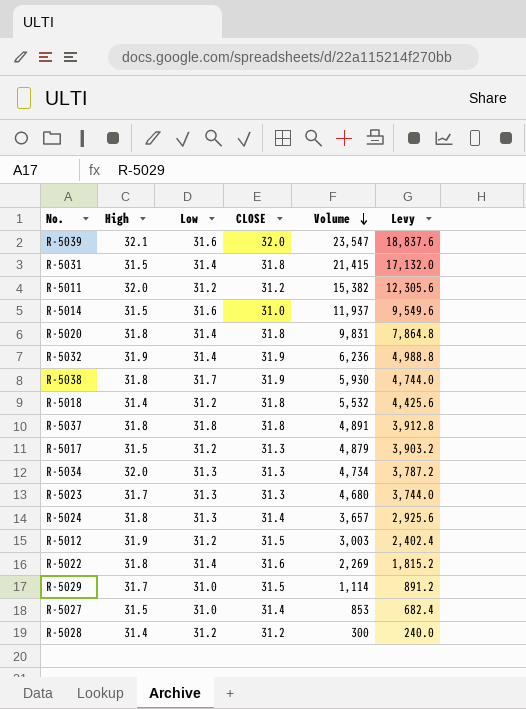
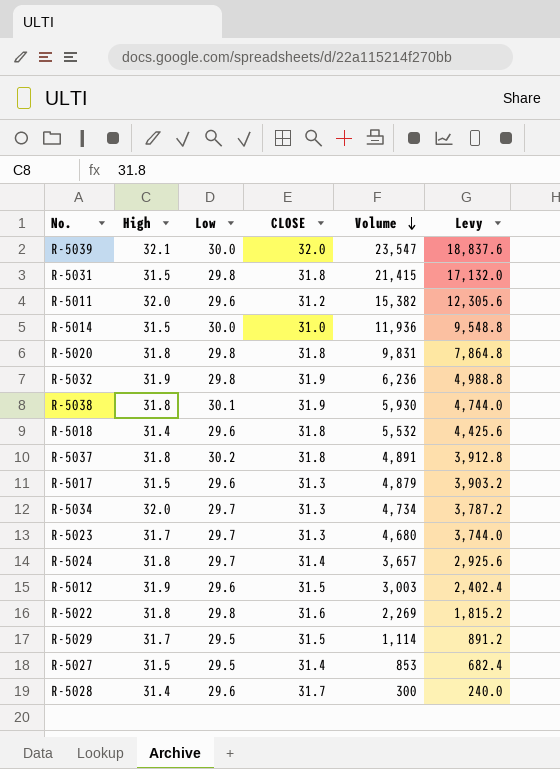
R-5039 | Low: 31.6 -> 30.0
R-5031 | Low: 31.4 -> 29.8
R-5011 | Low: 31.2 -> 29.6
R-5014 | Low: 31.6 -> 30.0
R-5014 | Volume: 11,937 -> 11,936
R-5014 | Levy: 9,549.6 -> 9,548.8
R-5020 | Low: 31.4 -> 29.8
R-5032 | Low: 31.4 -> 29.8
R-5038 | Low: 31.7 -> 30.1
R-5018 | Low: 31.2 -> 29.6
R-5037 | Low: 31.8 -> 30.2
R-5017 | Low: 31.2 -> 29.6
R-5034 | Low: 31.3 -> 29.7
R-5023 | Low: 31.3 -> 29.7
R-5024 | Low: 31.3 -> 29.7
R-5012 | Low: 31.2 -> 29.6
R-5022 | Low: 31.4 -> 29.8
R-5029 | Low: 31.0 -> 29.5
R-5027 | Low: 31.0 -> 29.5
R-5028 | Low: 31.2 -> 29.6
R-5028 | CLOSE: 31.2 -> 31.7

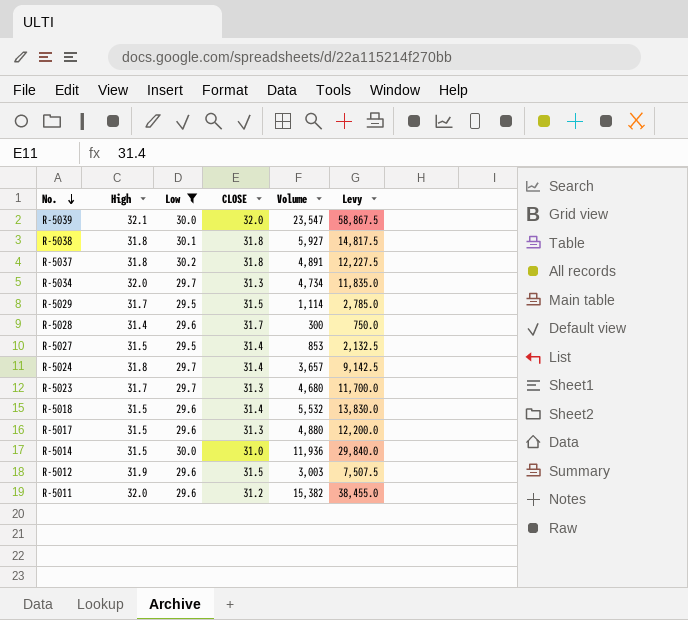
filter: none -> Low != 29.8
row order: Volume descending -> No. descending
column Levy | formula: [Volume] * 0.8 -> [Volume] * 2.5
R-5038 | CLOSE: 31.9 -> 31.8
R-5038 | Volume: 5,930 -> 5,927
R-5018 | High: 31.4 -> 31.5
R-5018 | CLOSE: 31.8 -> 31.4
R-5017 | Volume: 4,879 -> 4,880

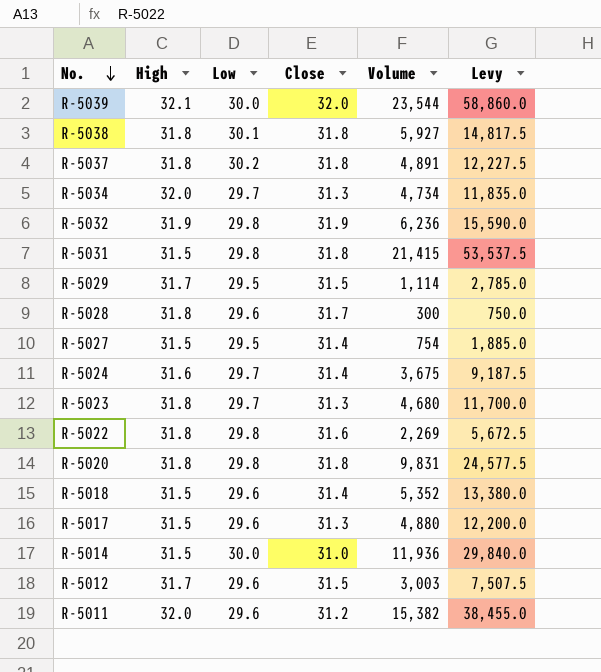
filter: Low != 29.8 -> none
column name: CLOSE -> Close
R-5039 | Volume: 23,547 -> 23,544
R-5039 | Levy: 58,867.5 -> 58,860.0
R-5028 | High: 31.4 -> 31.8
R-5027 | Volume: 853 -> 754
R-5027 | Levy: 2,132.5 -> 1,885.0
R-5024 | High: 31.8 -> 31.6
R-5024 | Volume: 3,657 -> 3,675
R-5024 | Levy: 9,142.5 -> 9,187.5
R-5023 | High: 31.7 -> 31.8
R-5018 | Volume: 5,532 -> 5,352
R-5018 | Levy: 13,830.0 -> 13,380.0
R-5012 | High: 31.9 -> 31.7

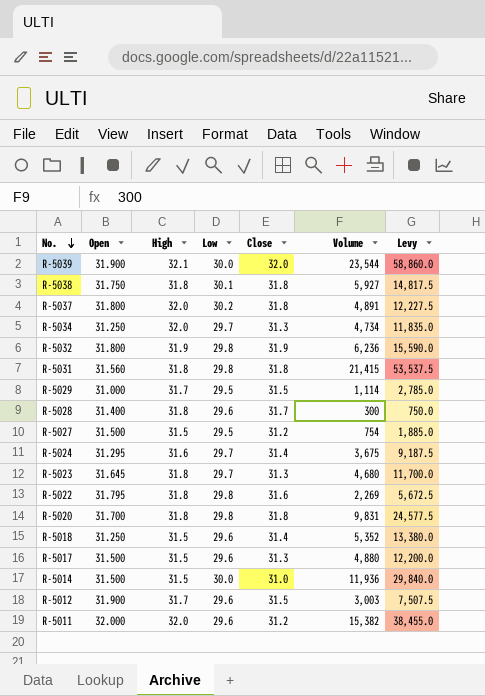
column Open | position: none -> 2
R-5037 | High: 31.8 -> 32.0
R-5031 | High: 31.5 -> 31.8
R-5027 | Close: 31.4 -> 31.2

